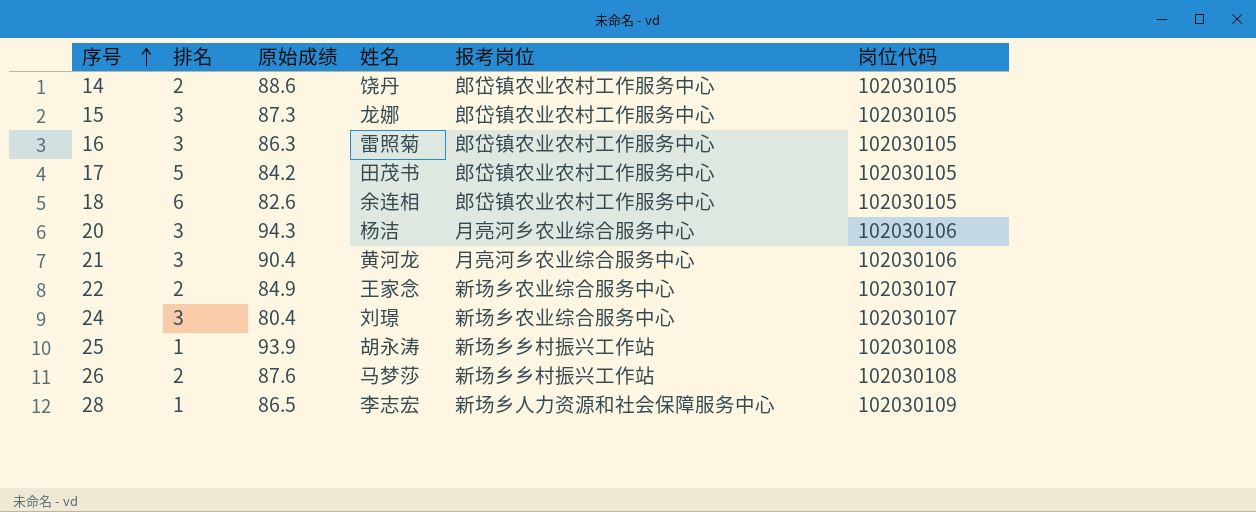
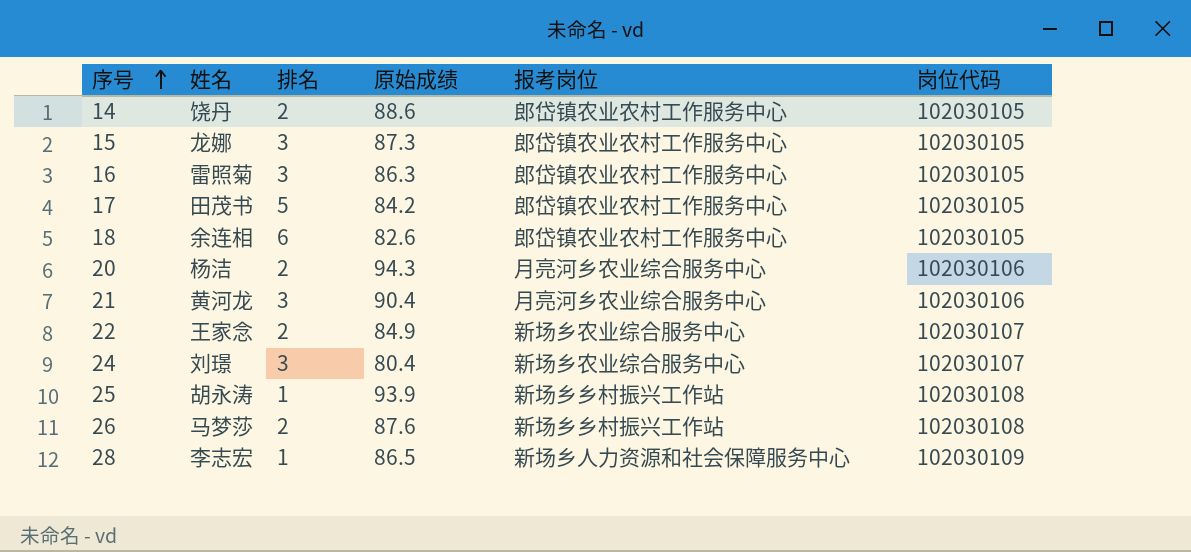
column 姓名 | position: 4 -> 2
20 | 排名: 3 -> 2

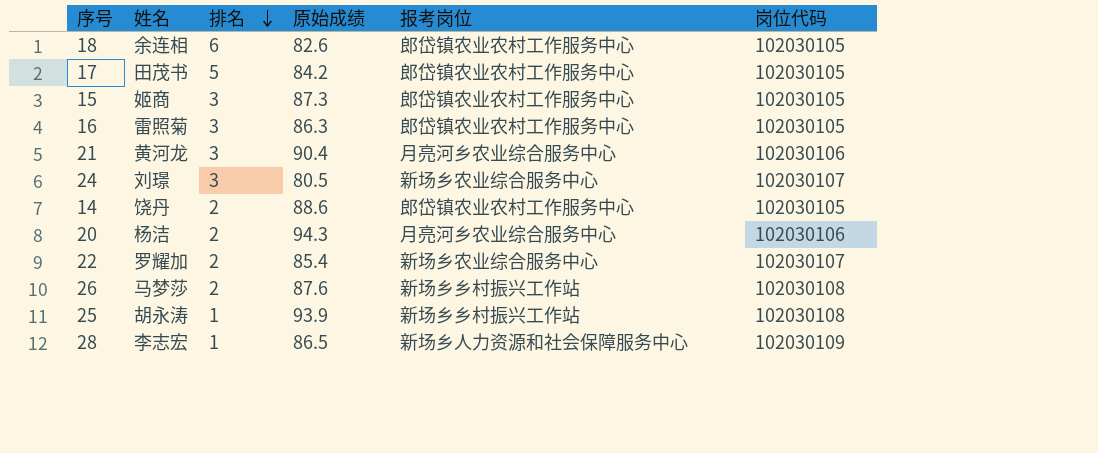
row order: 序号 ascending -> 排名 descending
15 | 姓名: 龙娜 -> 姬商
24 | 原始成绩: 80.4 -> 80.5
22 | 姓名: 王家念 -> 罗耀加
22 | 原始成绩: 84.9 -> 85.4

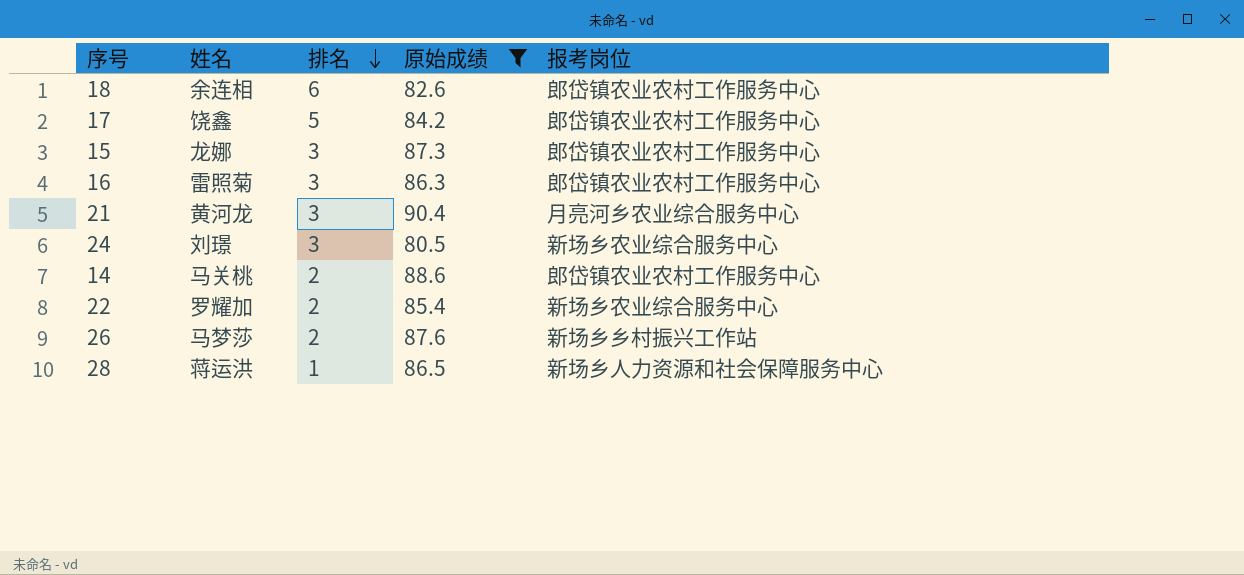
filter: none -> 原始成绩 <= 90.4
column 岗位代码 | position: 6 -> none
17 | 姓名: 田茂书 -> 饶鑫
15 | 姓名: 姬商 -> 龙娜
14 | 姓名: 饶丹 -> 马关桃
28 | 姓名: 李志宏 -> 蒋运洪

